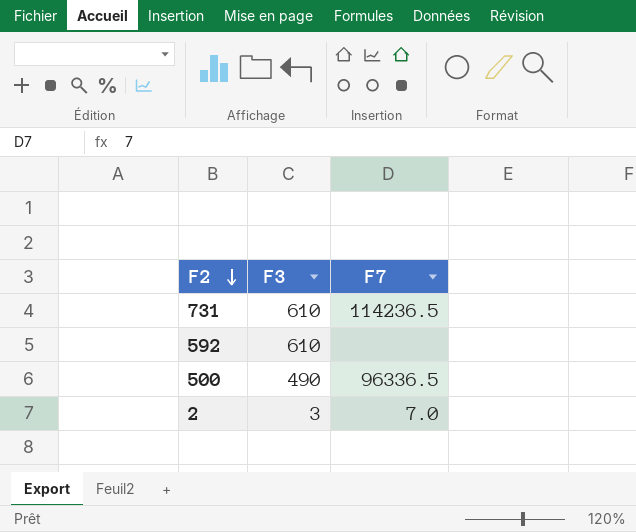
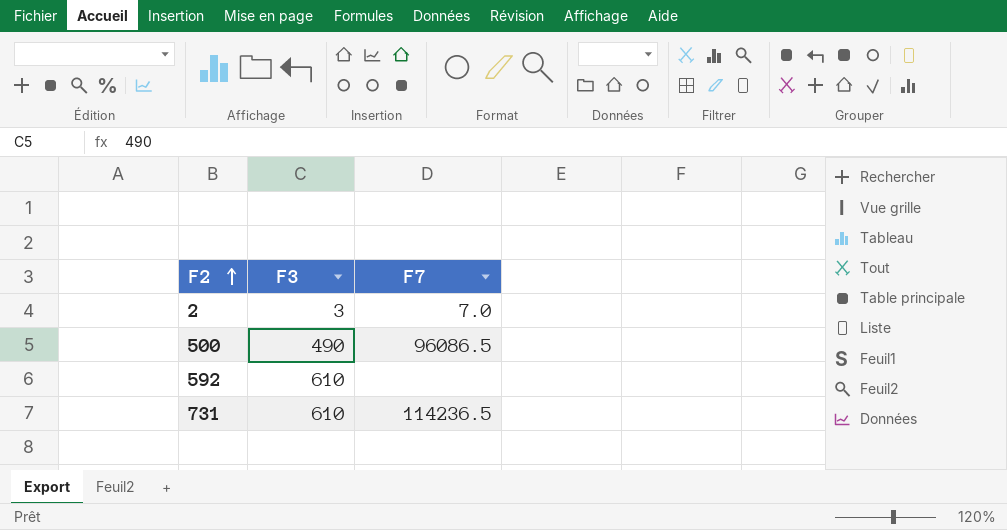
row order: F2 descending -> F2 ascending
500 | F7: 96336.5 -> 96086.5

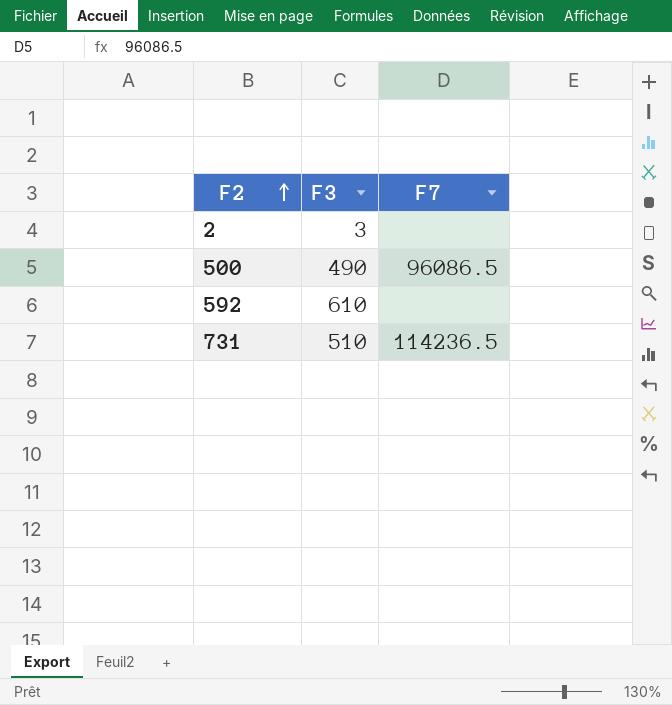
2 | F7: 7.0 -> none
731 | F3: 610 -> 510

